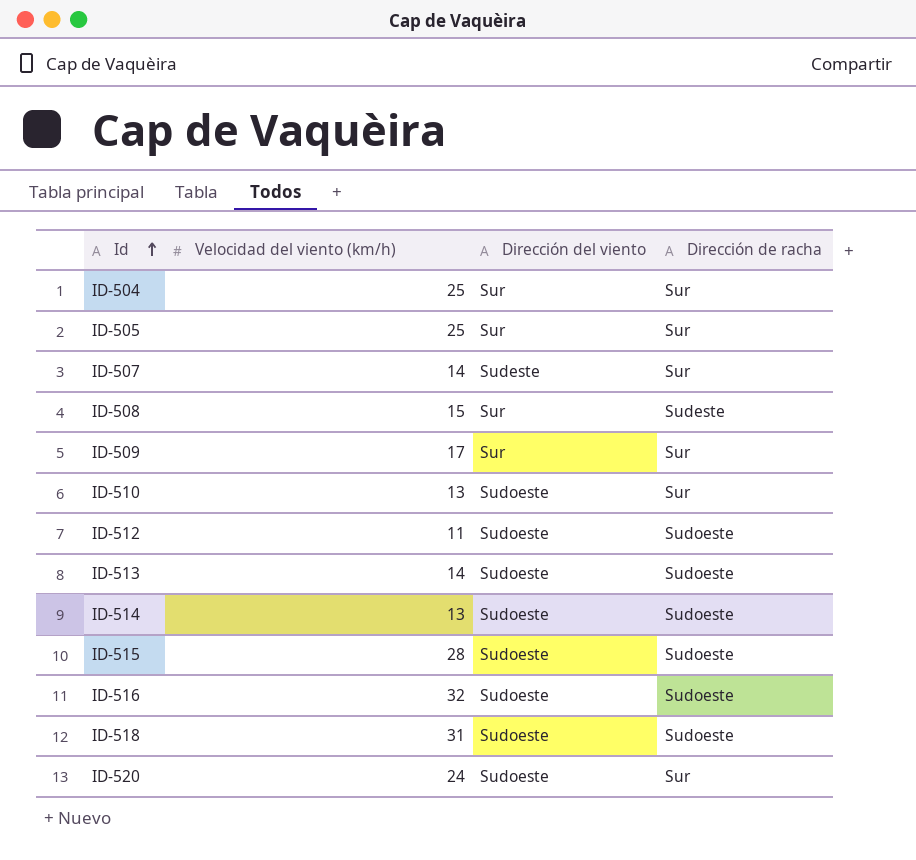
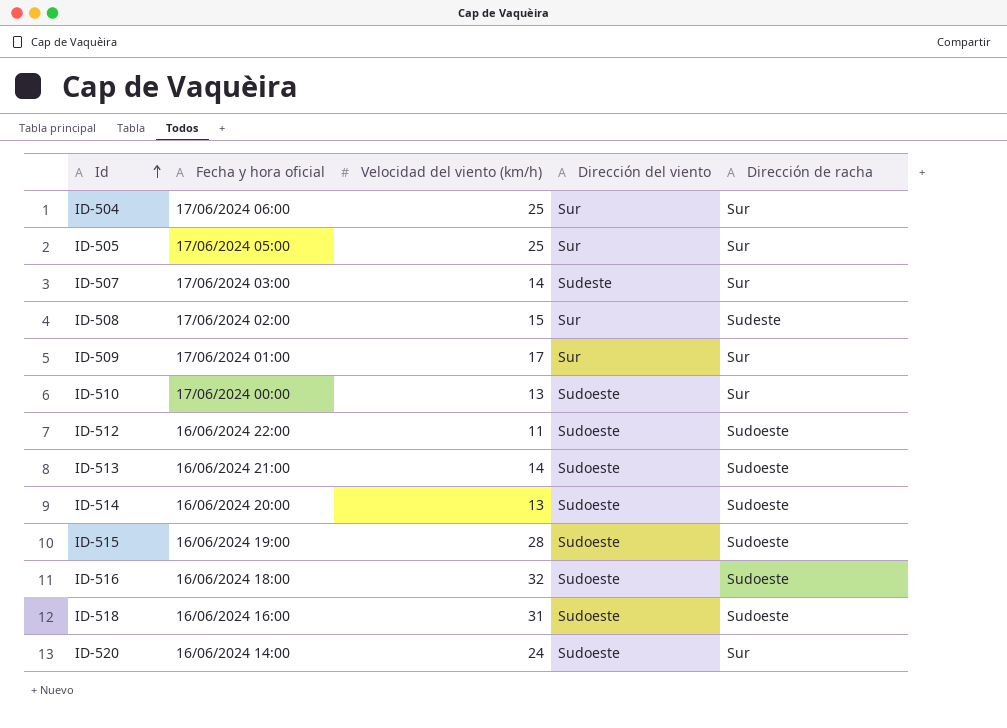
column Fecha y hora oficial | position: none -> 2

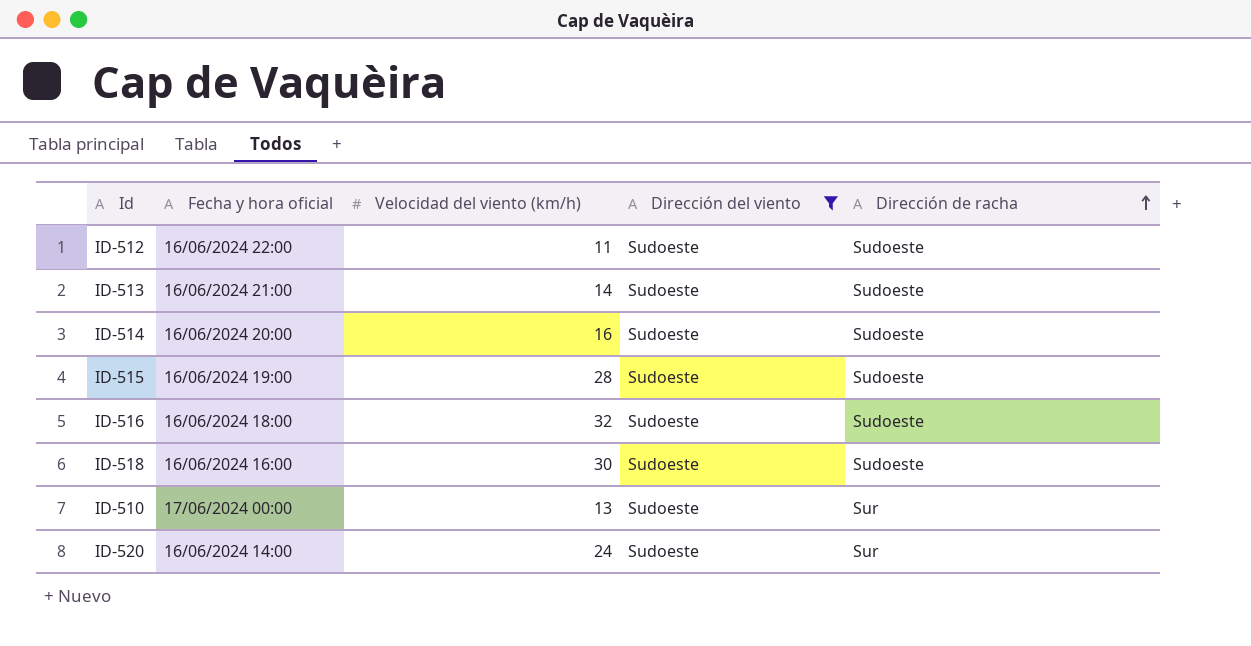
filter: none -> Dirección del viento = Sudoeste
row order: Id ascending -> Dirección de racha ascending
ID-514 | Velocidad del viento (km/h): 13 -> 16
ID-518 | Velocidad del viento (km/h): 31 -> 30

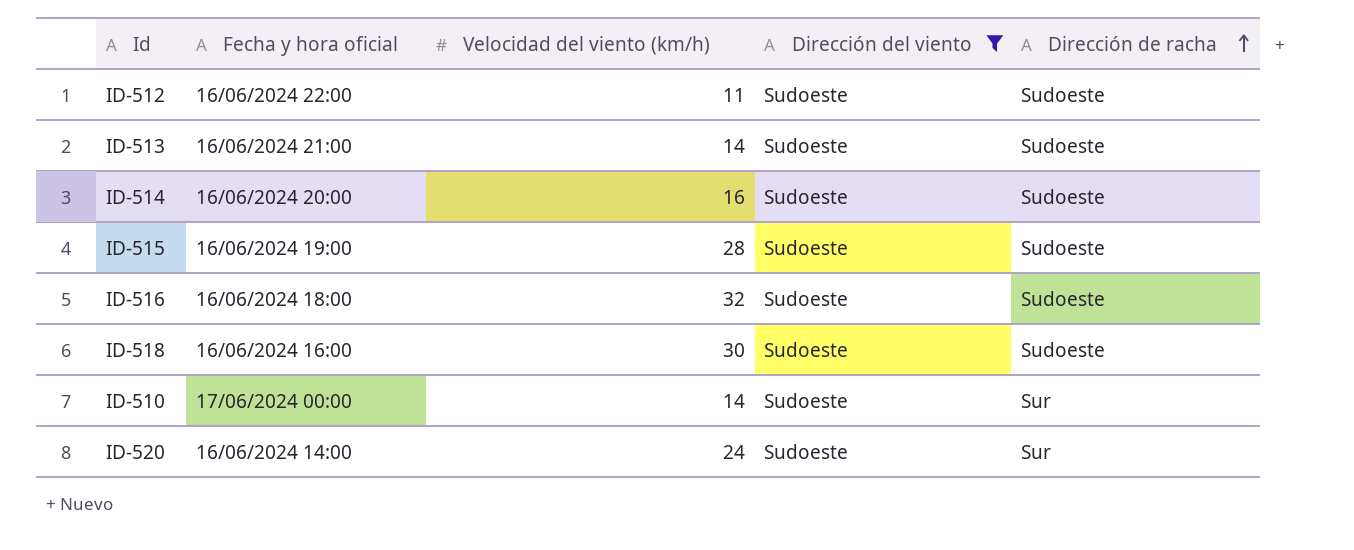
ID-510 | Velocidad del viento (km/h): 13 -> 14

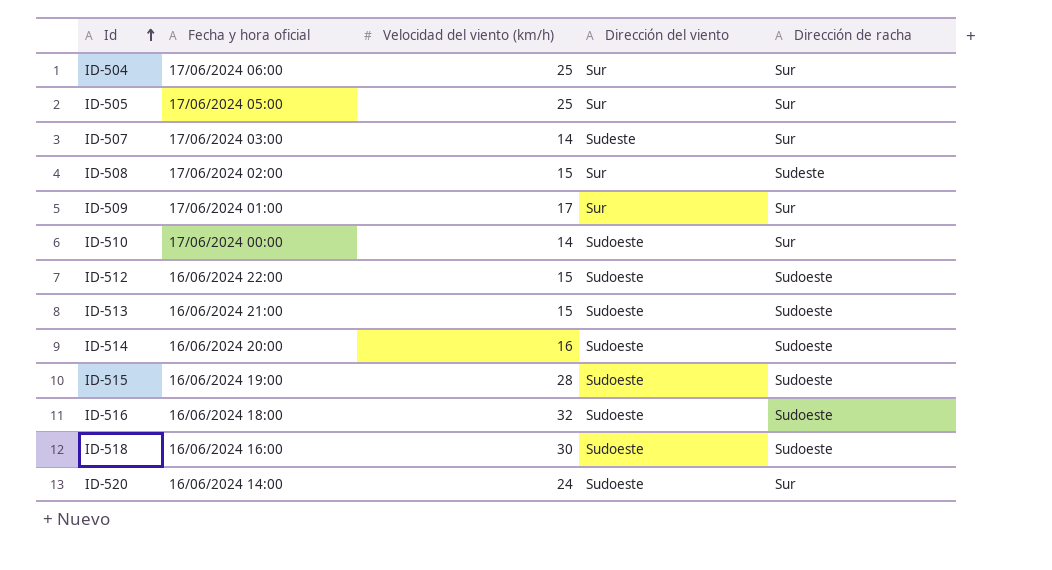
filter: Dirección del viento = Sudoeste -> none
row order: Dirección de racha ascending -> Id ascending
ID-512 | Velocidad del viento (km/h): 11 -> 15
ID-513 | Velocidad del viento (km/h): 14 -> 15

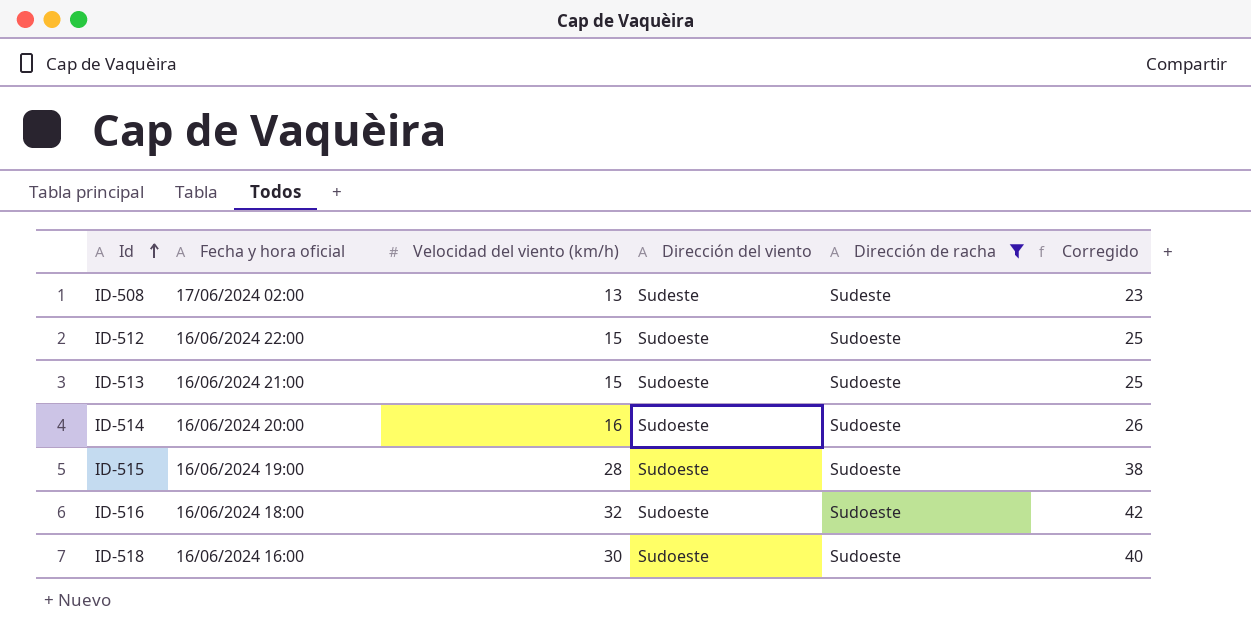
filter: none -> Dirección de racha != Sur
column Corregido | formula: none -> [Velocidad del viento (km/h)] + 10
ID-508 | Velocidad del viento (km/h): 15 -> 13
ID-508 | Dirección del viento: Sur -> Sudeste

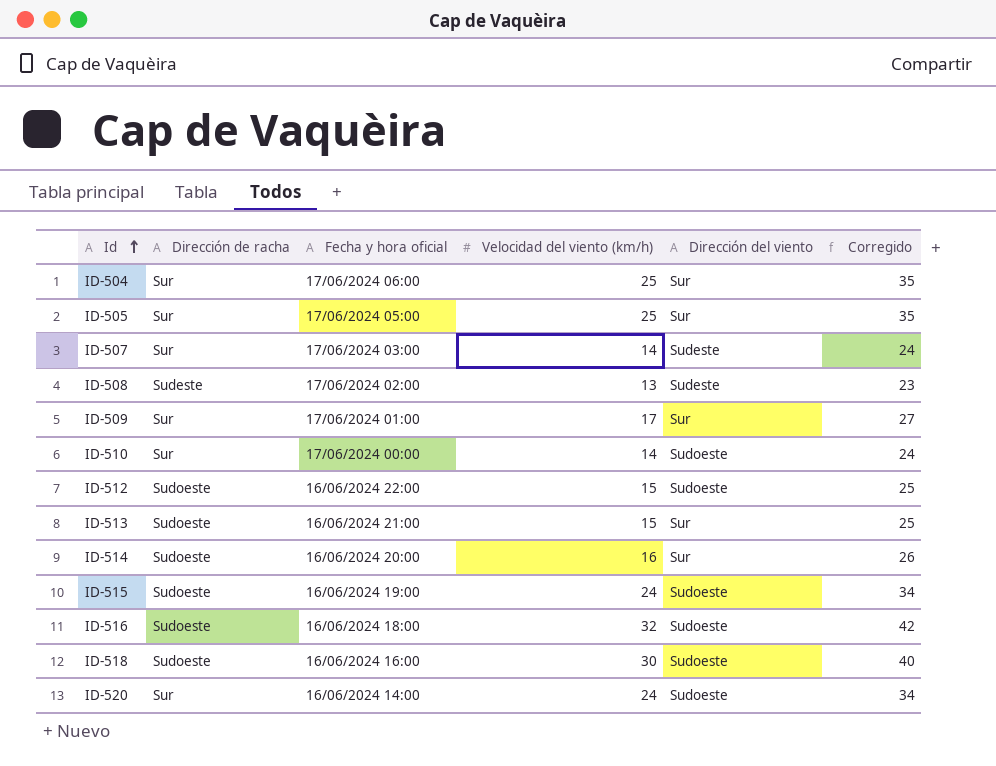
filter: Dirección de racha != Sur -> none
column Dirección de racha | position: 5 -> 2
ID-513 | Dirección del viento: Sudoeste -> Sur
ID-514 | Dirección del viento: Sudoeste -> Sur
ID-515 | Velocidad del viento (km/h): 28 -> 24
ID-515 | Corregido: 38 -> 34

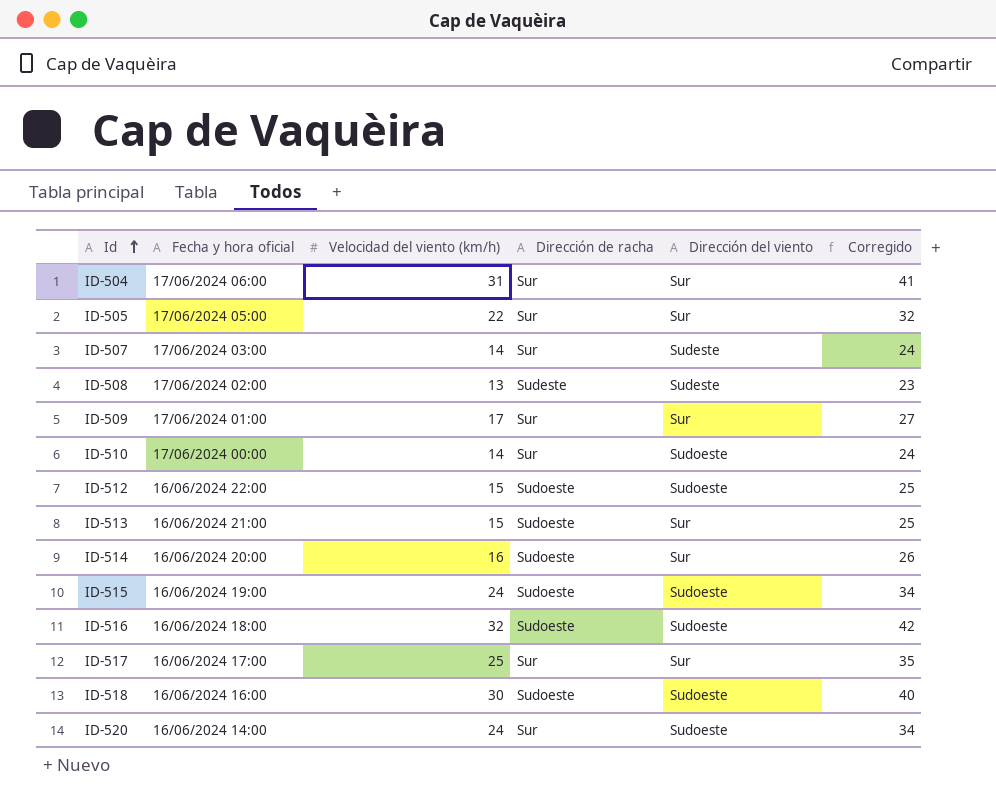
column Dirección de racha | position: 2 -> 4
ID-504 | Velocidad del viento (km/h): 25 -> 31
ID-504 | Corregido: 35 -> 41
ID-505 | Velocidad del viento (km/h): 25 -> 22
ID-505 | Corregido: 35 -> 32
row ID-517: none -> 16/06/2024 17:00 | 25 | Sur | Sur | 35

